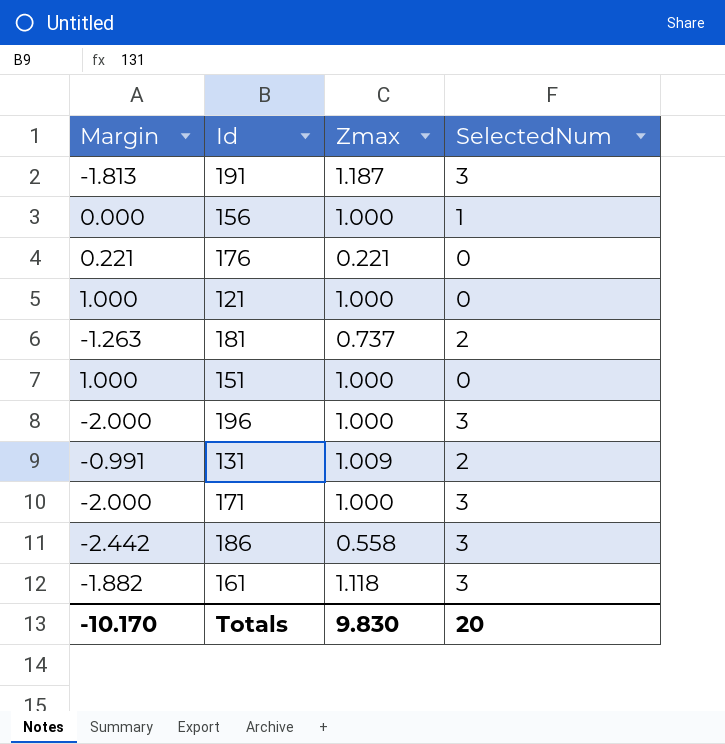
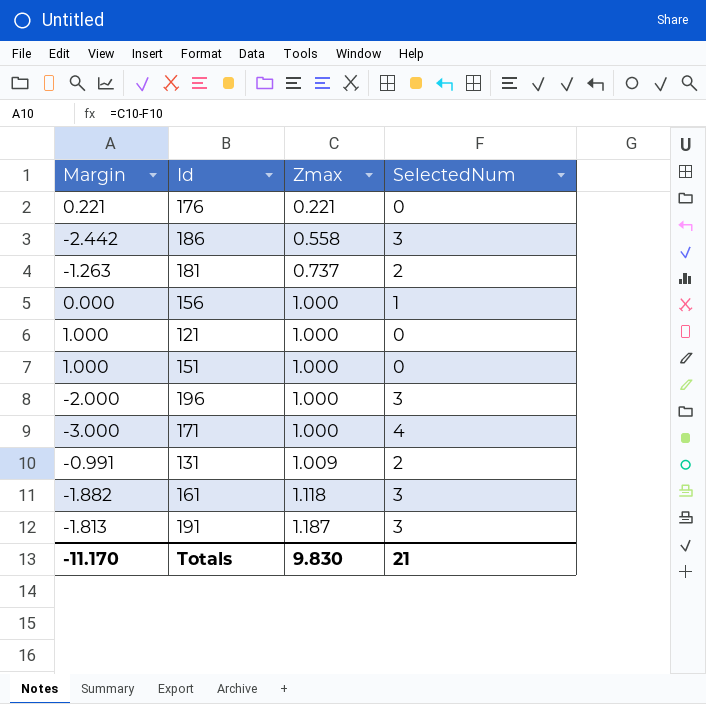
row order: none -> Zmax ascending
171 | Margin: -2.000 -> -3.000
171 | SelectedNum: 3 -> 4
Totals | Margin: -10.170 -> -11.170
Totals | SelectedNum: 20 -> 21

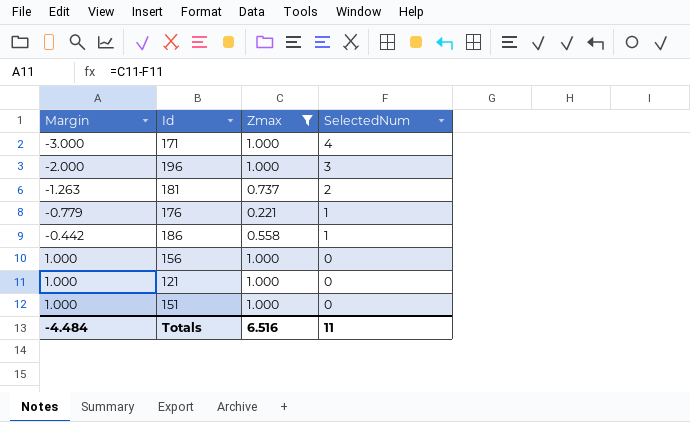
filter: none -> Zmax <= 1.000
row order: Zmax ascending -> Margin ascending
176 | Margin: 0.221 -> -0.779
176 | SelectedNum: 0 -> 1
186 | Margin: -2.442 -> -0.442
186 | SelectedNum: 3 -> 1
156 | Margin: 0.000 -> 1.000
156 | SelectedNum: 1 -> 0
Totals | Margin: -11.170 -> -4.484
Totals | Zmax: 9.830 -> 6.516
Totals | SelectedNum: 21 -> 11

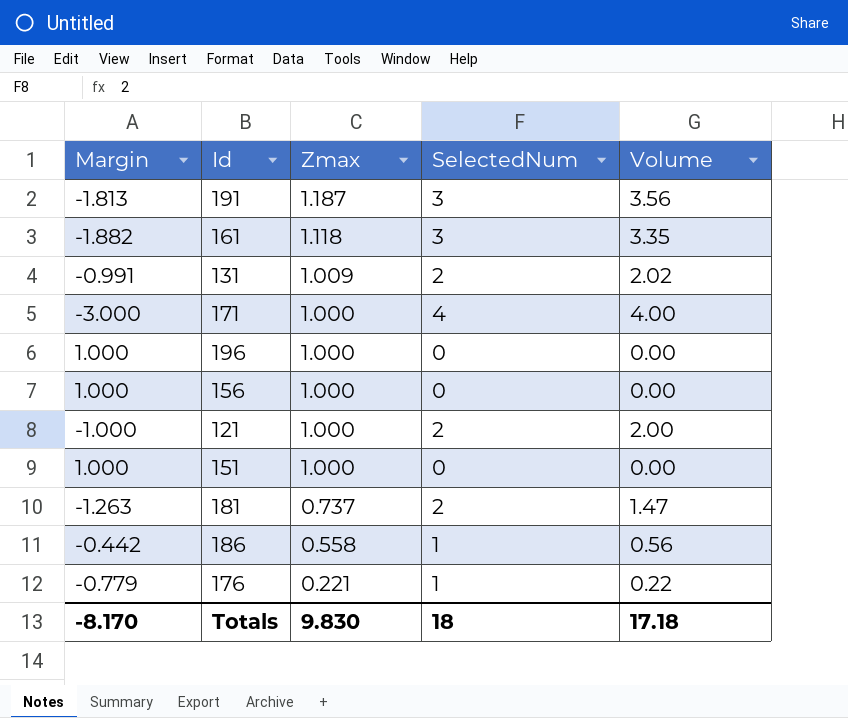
filter: Zmax <= 1.000 -> none
row order: Margin ascending -> Zmax descending
column Volume | formula: none -> [Zmax] * [SelectedNum]
196 | Margin: -2.000 -> 1.000
196 | SelectedNum: 3 -> 0
121 | Margin: 1.000 -> -1.000
121 | SelectedNum: 0 -> 2
Totals | Margin: -4.484 -> -8.170
Totals | Zmax: 6.516 -> 9.830
Totals | SelectedNum: 11 -> 18

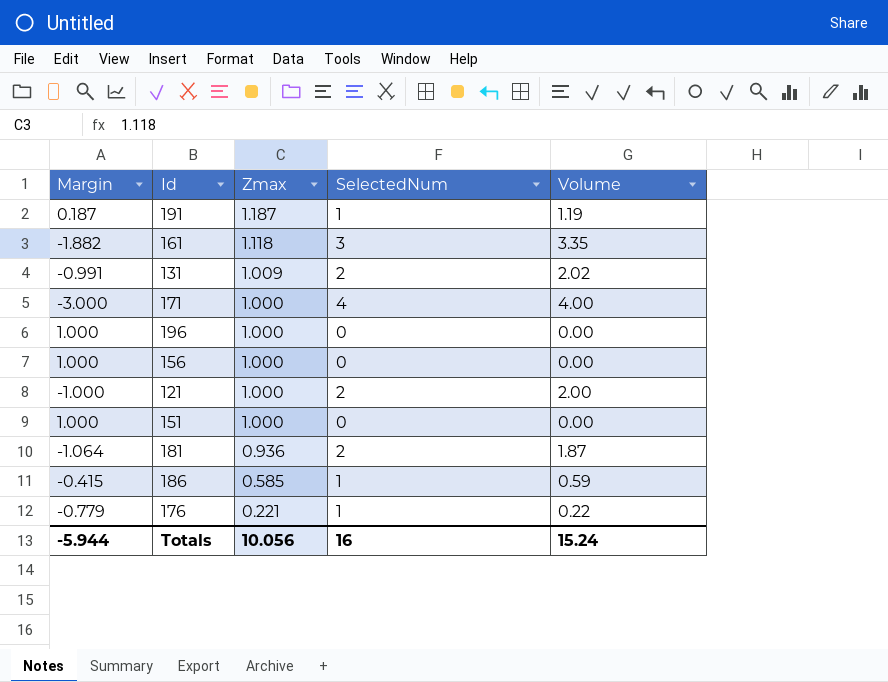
191 | Margin: -1.813 -> 0.187
191 | SelectedNum: 3 -> 1
191 | Volume: 3.56 -> 1.19
181 | Margin: -1.263 -> -1.064
181 | Zmax: 0.737 -> 0.936
181 | Volume: 1.47 -> 1.87
186 | Margin: -0.442 -> -0.415
186 | Zmax: 0.558 -> 0.585
186 | Volume: 0.56 -> 0.59
Totals | Margin: -8.170 -> -5.944
Totals | Zmax: 9.830 -> 10.056
Totals | SelectedNum: 18 -> 16
Totals | Volume: 17.18 -> 15.24

